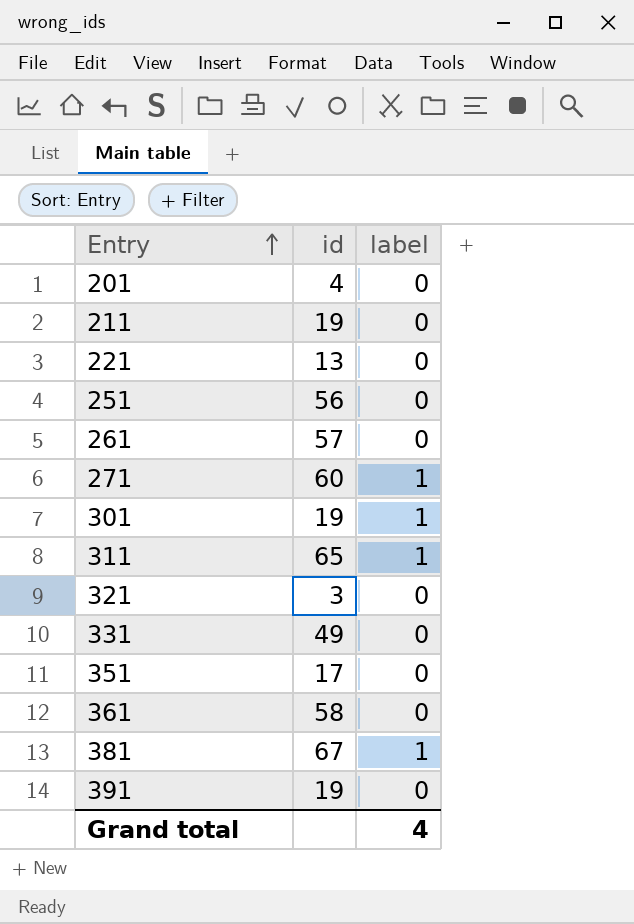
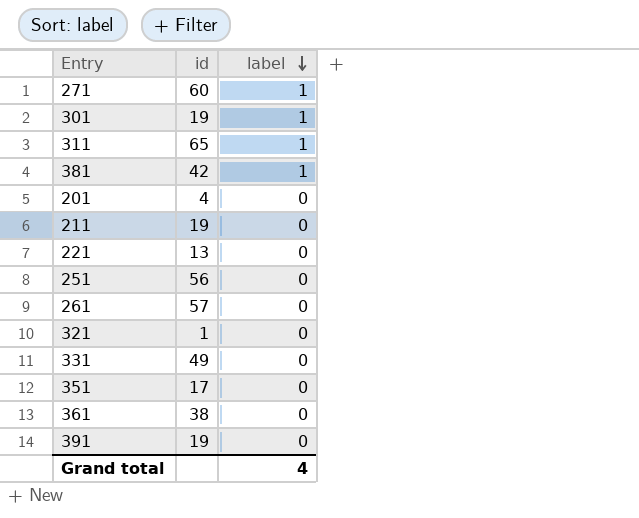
row order: Entry ascending -> label descending
381 | id: 67 -> 42
321 | id: 3 -> 1
361 | id: 58 -> 38

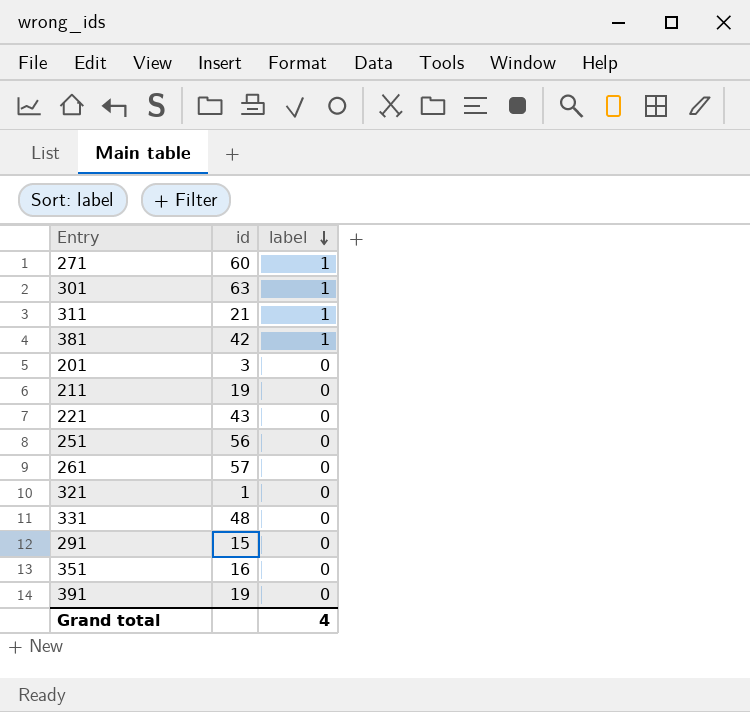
row 361: 38 | 0 -> none
301 | id: 19 -> 63
311 | id: 65 -> 21
201 | id: 4 -> 3
221 | id: 13 -> 43
331 | id: 49 -> 48
row 291: none -> 15 | 0
351 | id: 17 -> 16

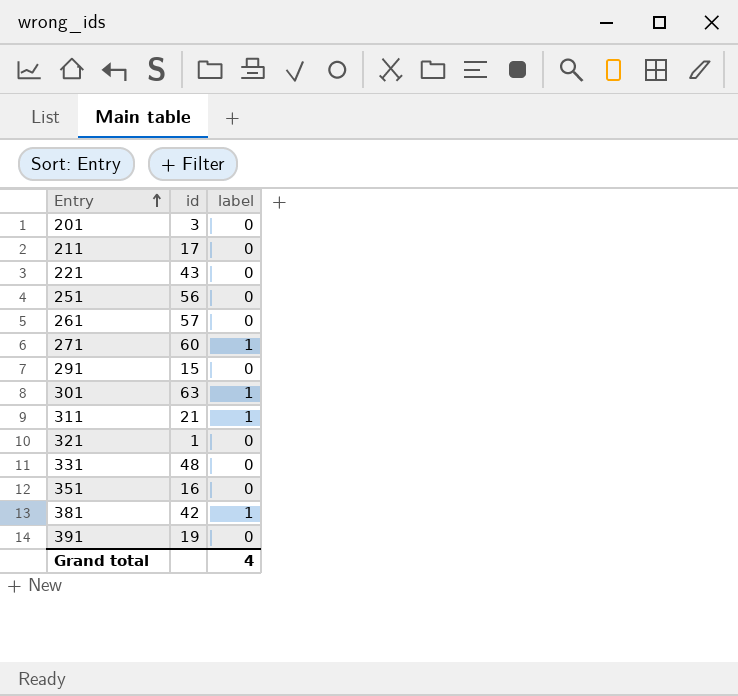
row order: label descending -> Entry ascending
211 | id: 19 -> 17

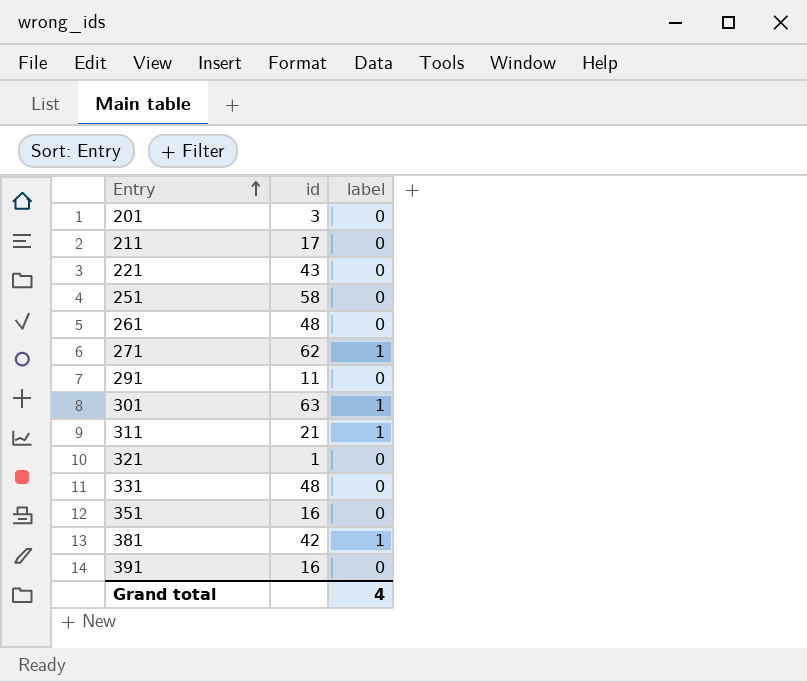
251 | id: 56 -> 58
261 | id: 57 -> 48
271 | id: 60 -> 62
291 | id: 15 -> 11
391 | id: 19 -> 16

